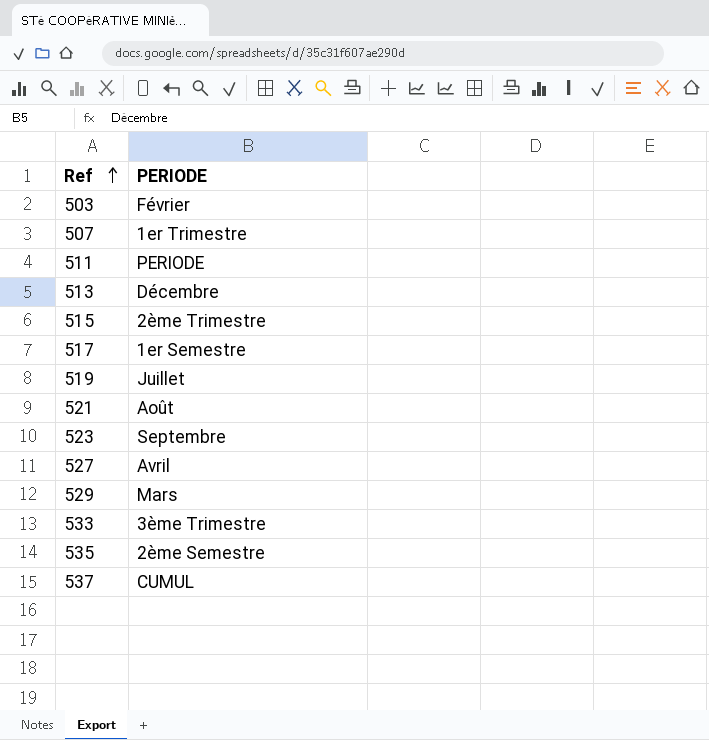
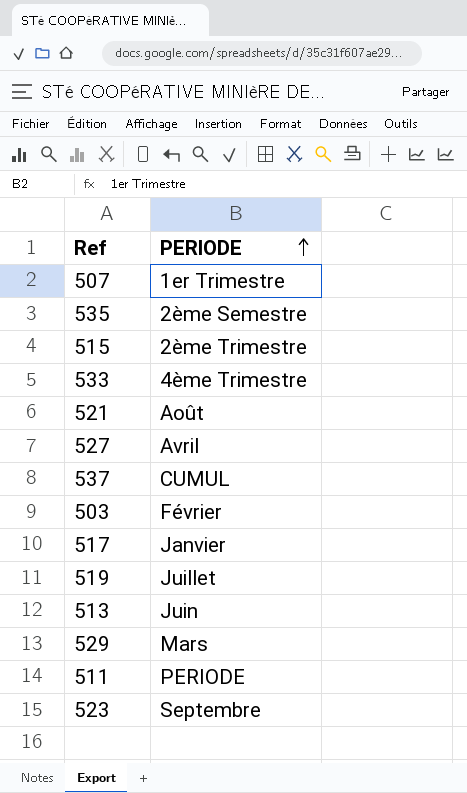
row order: Ref ascending -> PERIODE ascending
533 | PERIODE: 3ème Trimestre -> 4ème Trimestre
517 | PERIODE: 1er Semestre -> Janvier
513 | PERIODE: Décembre -> Juin

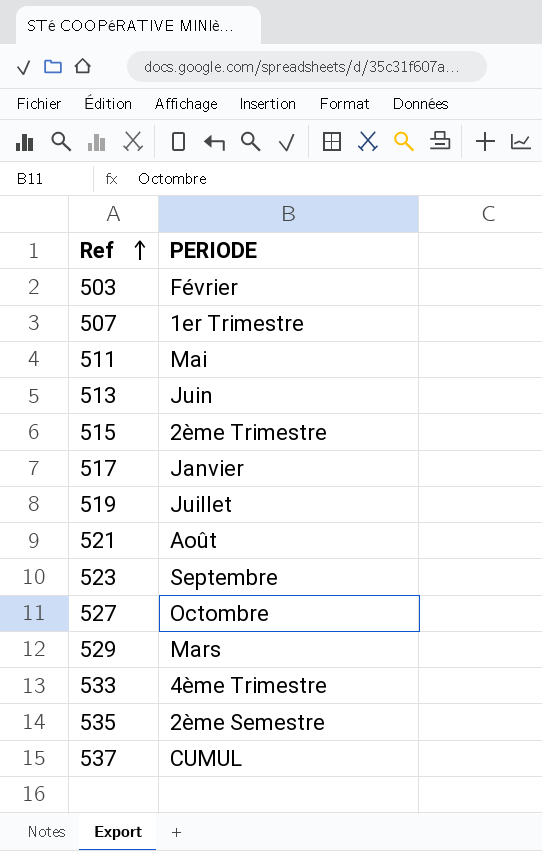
row order: PERIODE ascending -> Ref ascending
511 | PERIODE: PERIODE -> Mai
527 | PERIODE: Avril -> Octombre

